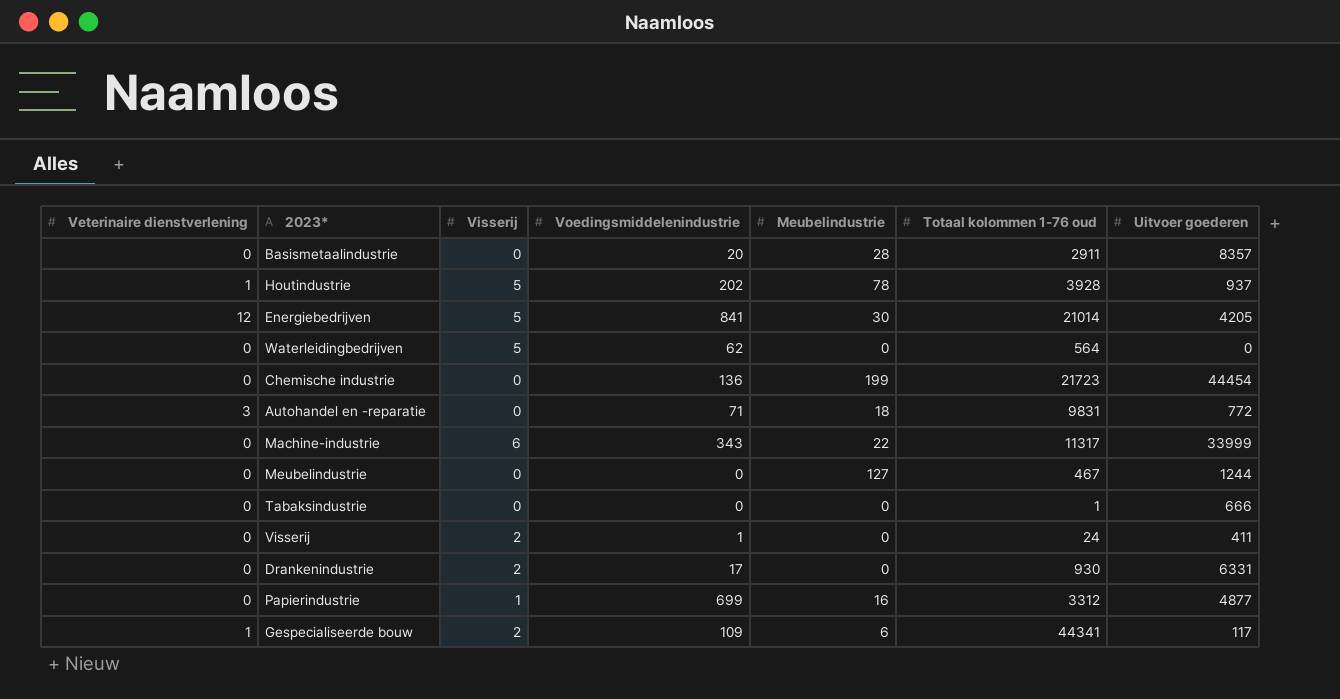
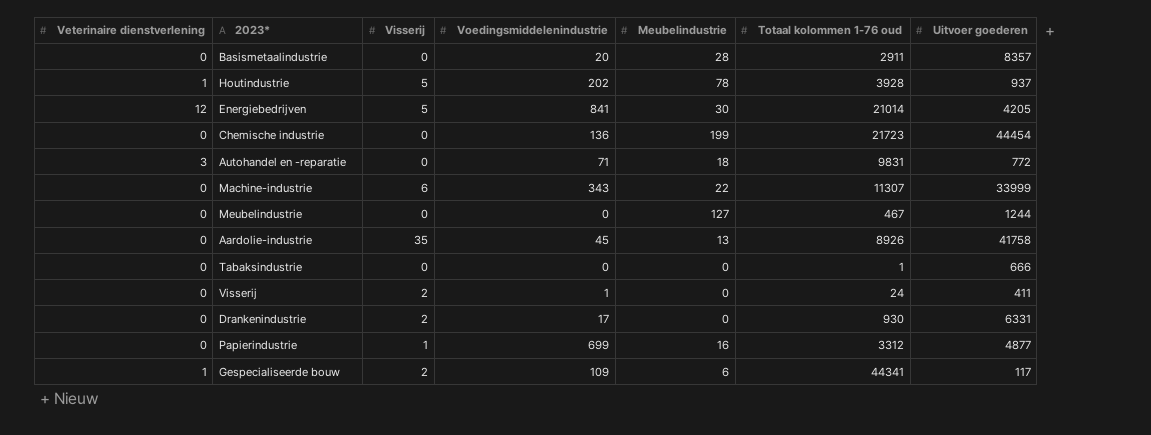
row Waterleidingbedrijven: 0 | 5 | 62 | 0 | 564 | 0 -> none
Machine-industrie | Totaal kolommen 1-76 oud: 11317 -> 11307
row Aardolie-industrie: none -> 0 | 35 | 45 | 13 | 8926 | 41758

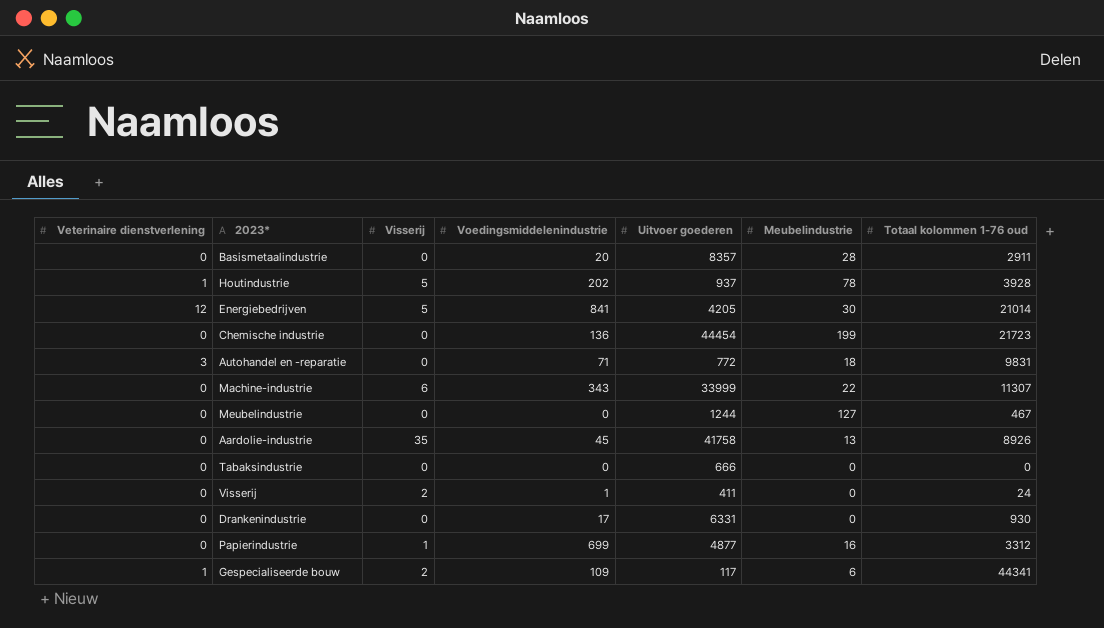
column Uitvoer goederen | position: 7 -> 5
Tabaksindustrie | Totaal kolommen 1-76 oud: 1 -> 0
Drankenindustrie | Visserij: 2 -> 0

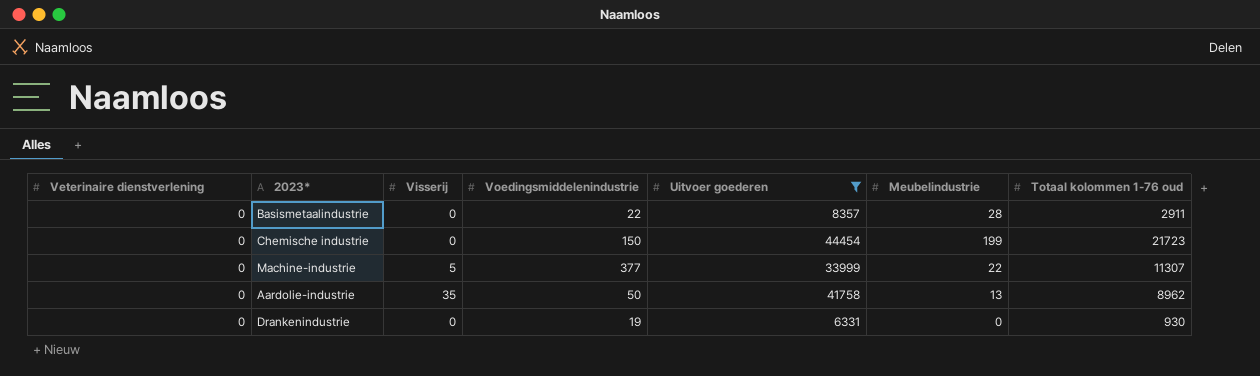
filter: none -> Uitvoer goederen >= 6331
Basismetaalindustrie | Voedingsmiddelenindustrie: 20 -> 22
Chemische industrie | Voedingsmiddelenindustrie: 136 -> 150
Machine-industrie | Visserij: 6 -> 5
Machine-industrie | Voedingsmiddelenindustrie: 343 -> 377
Aardolie-industrie | Voedingsmiddelenindustrie: 45 -> 50
Aardolie-industrie | Totaal kolommen 1-76 oud: 8926 -> 8962
Drankenindustrie | Voedingsmiddelenindustrie: 17 -> 19

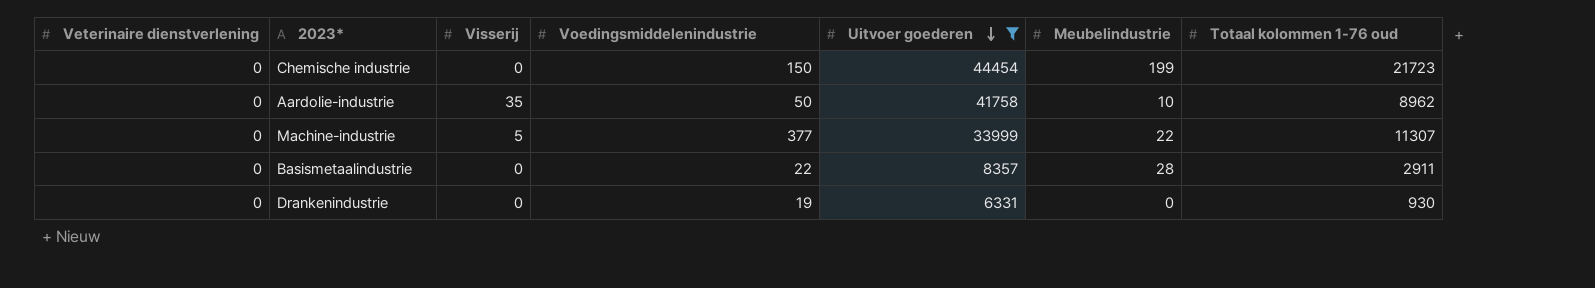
row order: none -> Uitvoer goederen descending
Aardolie-industrie | Meubelindustrie: 13 -> 10

